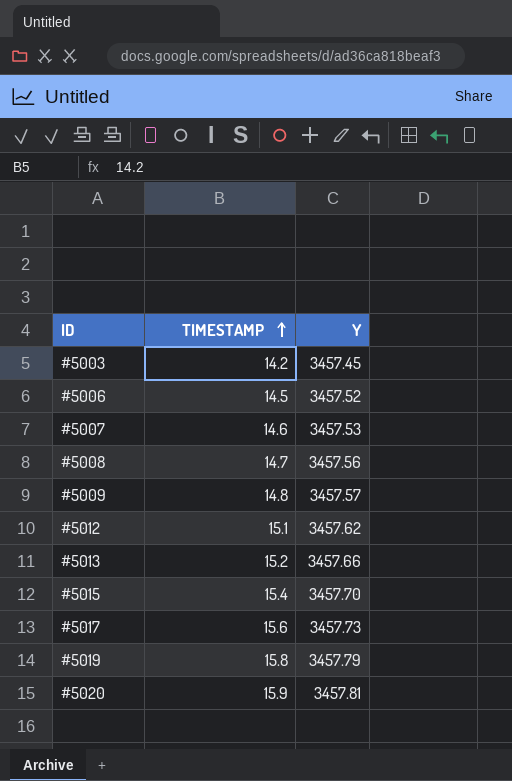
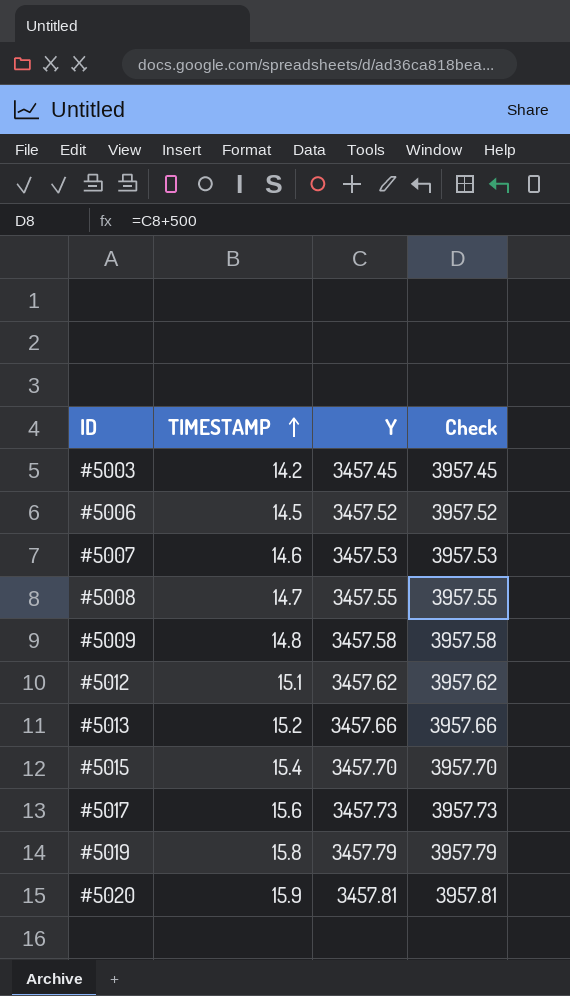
column Check | formula: none -> [Y] + 500
#5008 | Y: 3457.56 -> 3457.55
#5009 | Y: 3457.57 -> 3457.58

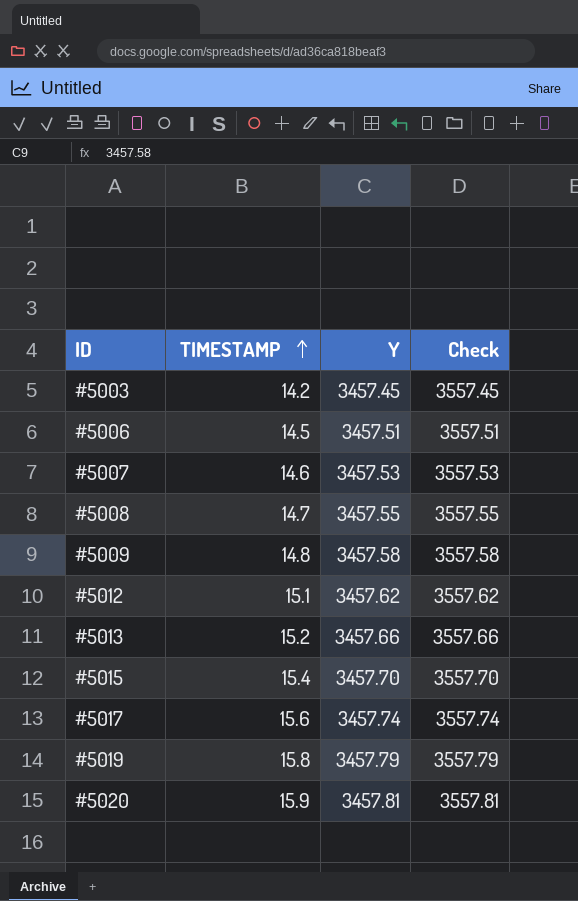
column Check | formula: [Y] + 500 -> [Y] + 100
#5006 | Y: 3457.52 -> 3457.51
#5017 | Y: 3457.73 -> 3457.74

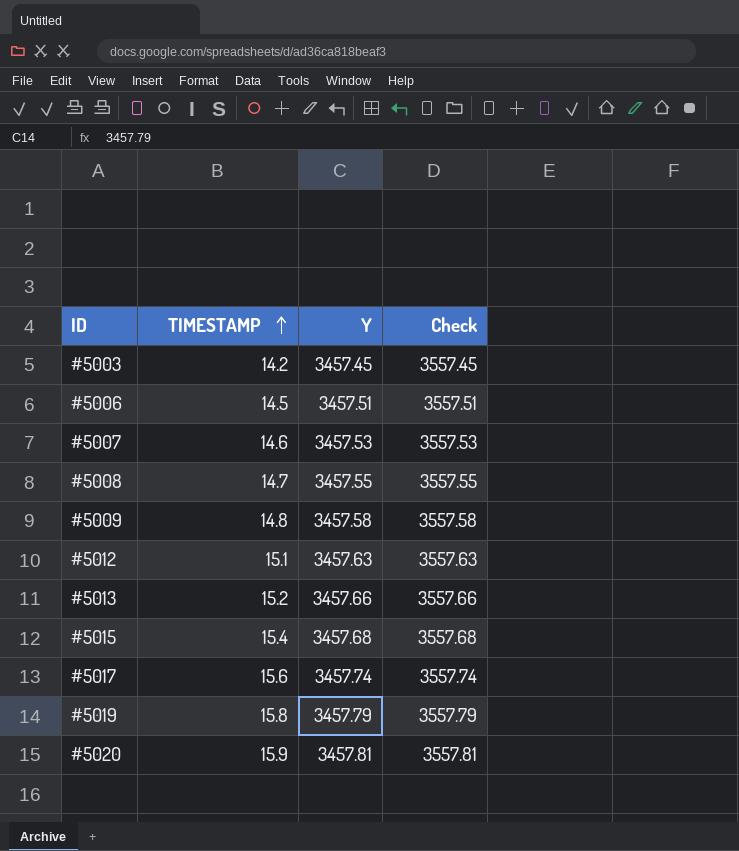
#5012 | Y: 3457.62 -> 3457.63
#5012 | Check: 3557.62 -> 3557.63
#5015 | Y: 3457.70 -> 3457.68
#5015 | Check: 3557.70 -> 3557.68

